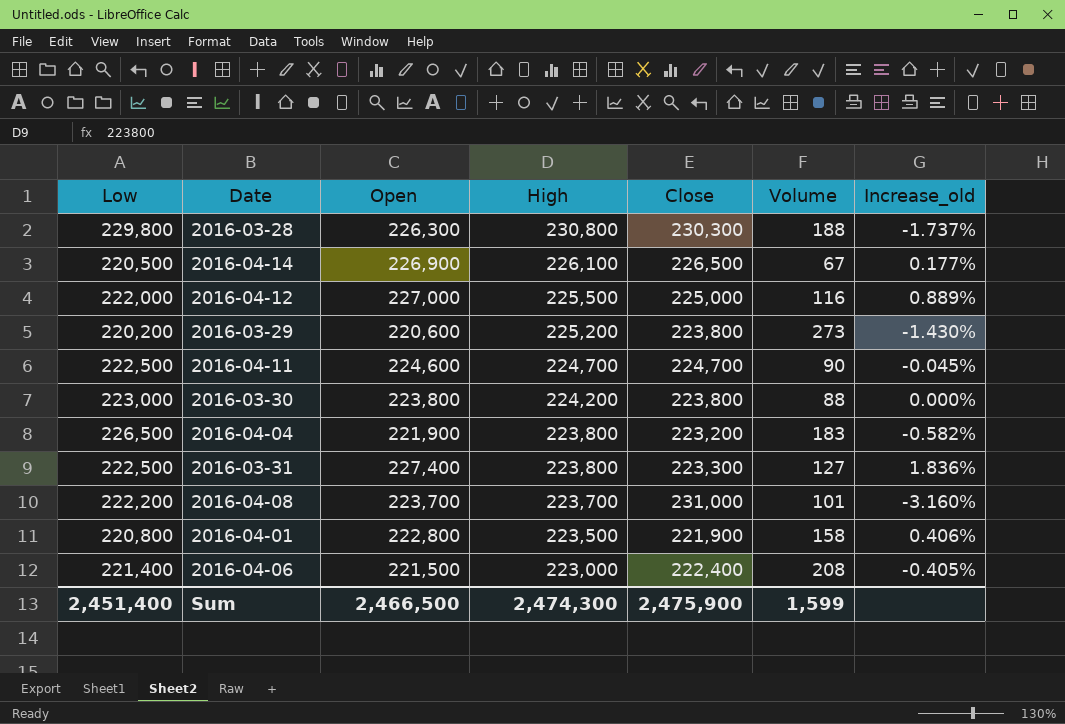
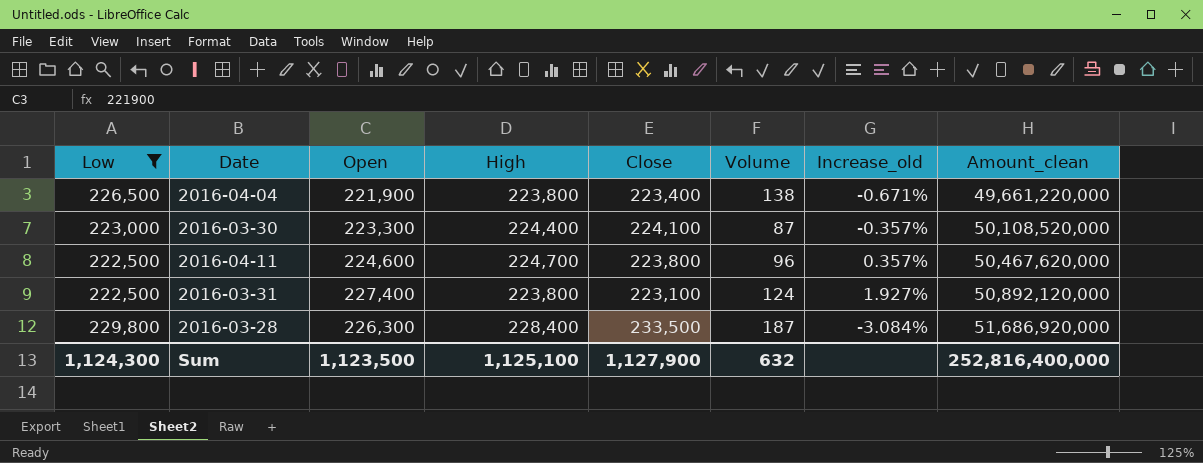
filter: none -> Low >= 222,500
row order: High descending -> Amount_clean ascending
column Amount_clean | formula: none -> [Open] * [High]
2016-04-04 | Close: 223,200 -> 223,400
2016-04-04 | Volume: 183 -> 138
2016-04-04 | Increase_old: -0.582% -> -0.671%
2016-03-30 | Open: 223,800 -> 223,300
2016-03-30 | High: 224,200 -> 224,400
2016-03-30 | Close: 223,800 -> 224,100
2016-03-30 | Volume: 88 -> 87
2016-03-30 | Increase_old: 0.000% -> -0.357%
2016-04-11 | Close: 224,700 -> 223,800
2016-04-11 | Volume: 90 -> 96
2016-04-11 | Increase_old: -0.045% -> 0.357%
2016-03-31 | Close: 223,300 -> 223,100
2016-03-31 | Volume: 127 -> 124
2016-03-31 | Increase_old: 1.836% -> 1.927%
2016-03-28 | High: 230,800 -> 228,400
2016-03-28 | Close: 230,300 -> 233,500
2016-03-28 | Volume: 188 -> 187
2016-03-28 | Increase_old: -1.737% -> -3.084%
Sum | Low: 2,451,400 -> 1,124,300
Sum | Open: 2,466,500 -> 1,123,500
Sum | High: 2,474,300 -> 1,125,100
Sum | Close: 2,475,900 -> 1,127,900
Sum | Volume: 1,599 -> 632

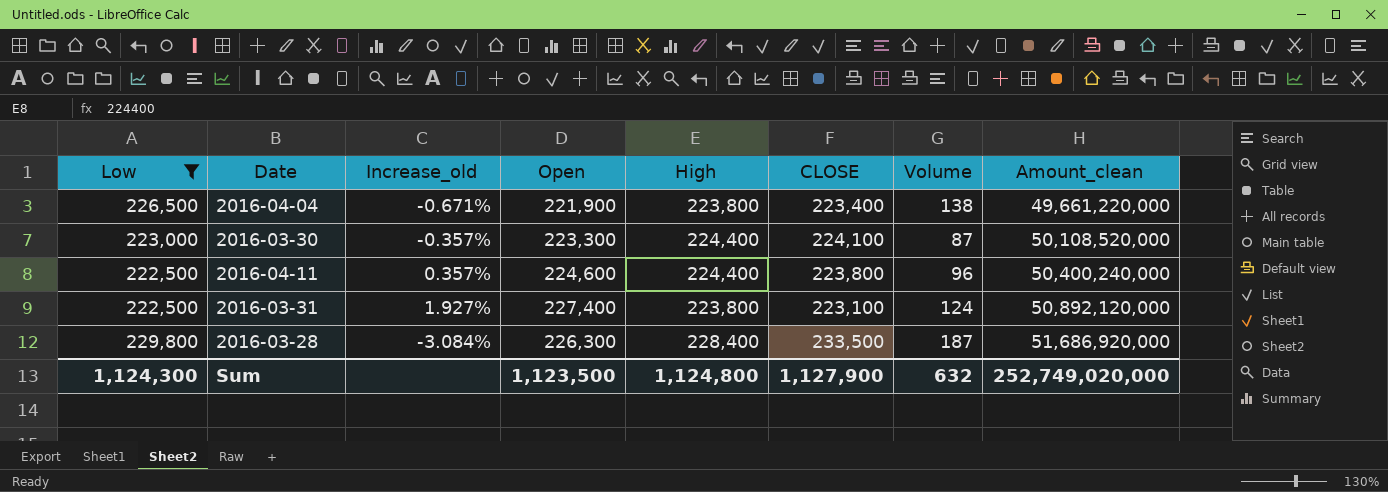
column Increase_old | position: 7 -> 3
column name: Close -> CLOSE
2016-04-11 | High: 224,700 -> 224,400
2016-04-11 | Amount_clean: 50,467,620,000 -> 50,400,240,000
Sum | High: 1,125,100 -> 1,124,800
Sum | Amount_clean: 252,816,400,000 -> 252,749,020,000

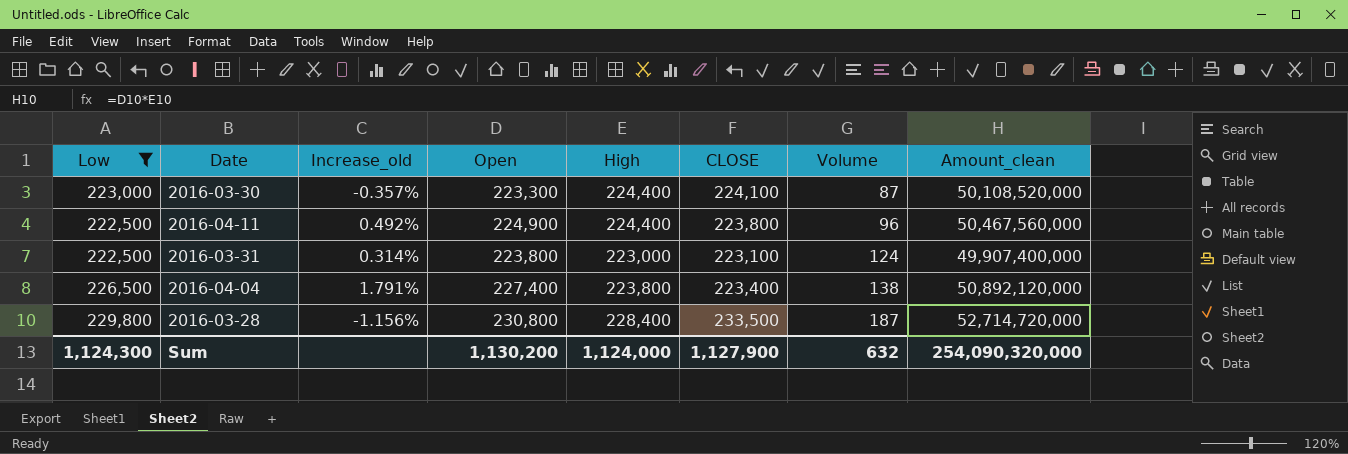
row order: Amount_clean ascending -> Volume ascending
2016-04-11 | Increase_old: 0.357% -> 0.492%
2016-04-11 | Open: 224,600 -> 224,900
2016-04-11 | Amount_clean: 50,400,240,000 -> 50,467,560,000
2016-03-31 | Increase_old: 1.927% -> 0.314%
2016-03-31 | Open: 227,400 -> 223,800
2016-03-31 | High: 223,800 -> 223,000
2016-03-31 | Amount_clean: 50,892,120,000 -> 49,907,400,000
2016-04-04 | Increase_old: -0.671% -> 1.791%
2016-04-04 | Open: 221,900 -> 227,400
2016-04-04 | Amount_clean: 49,661,220,000 -> 50,892,120,000
2016-03-28 | Increase_old: -3.084% -> -1.156%
2016-03-28 | Open: 226,300 -> 230,800
2016-03-28 | Amount_clean: 51,686,920,000 -> 52,714,720,000
Sum | Open: 1,123,500 -> 1,130,200
Sum | High: 1,124,800 -> 1,124,000
Sum | Amount_clean: 252,749,020,000 -> 254,090,320,000

